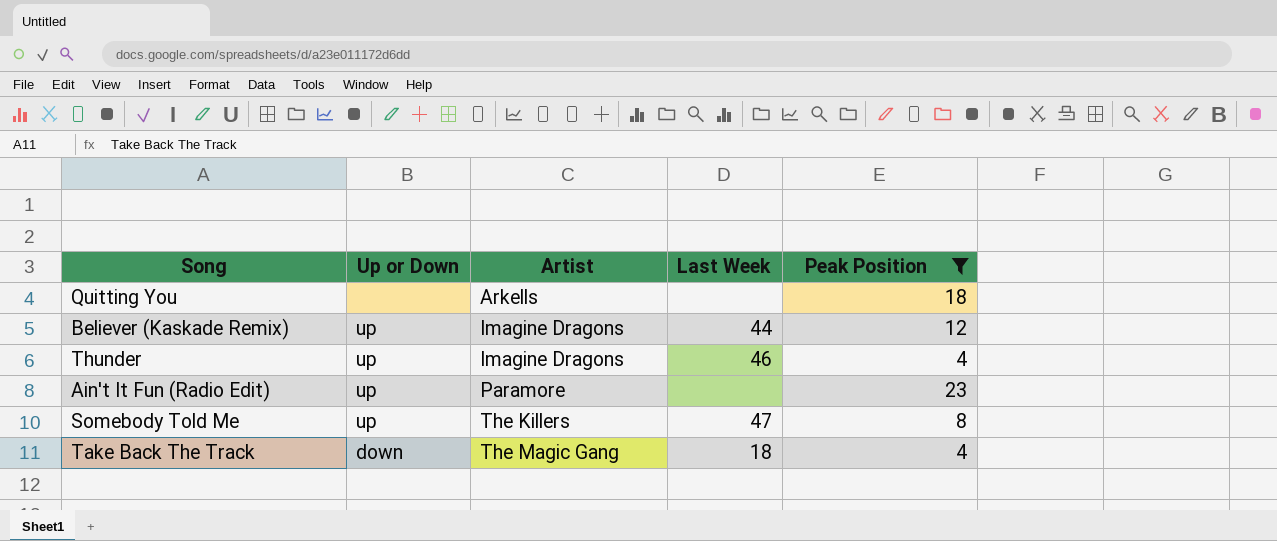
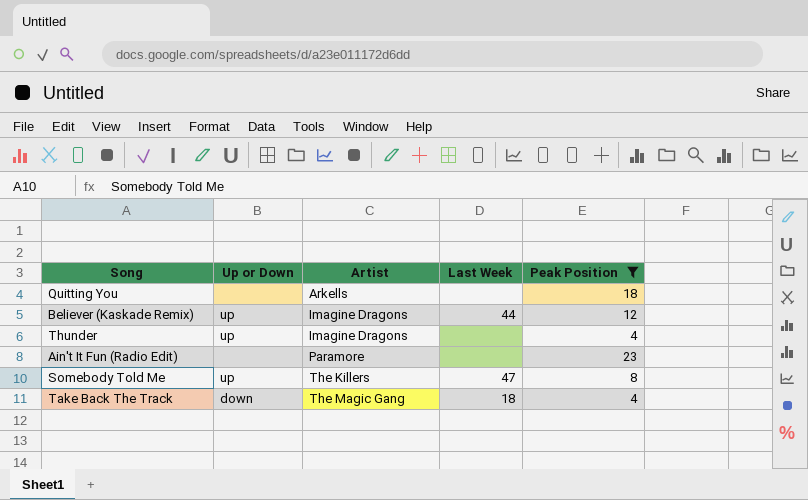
Thunder | Last Week: 46 -> none
Ain't It Fun (Radio Edit) | Up or Down: up -> none

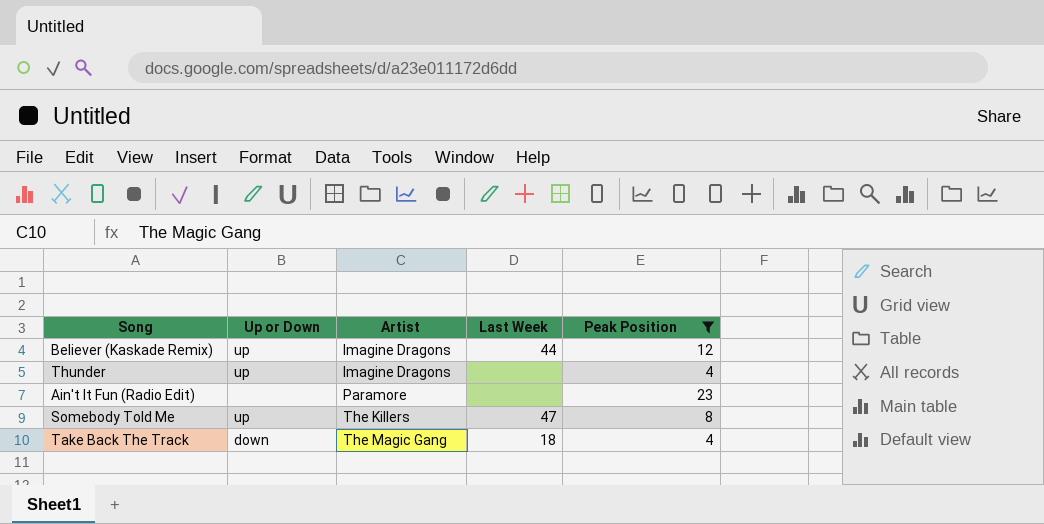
row Quitting You: none | Arkells | none | 18 -> none

